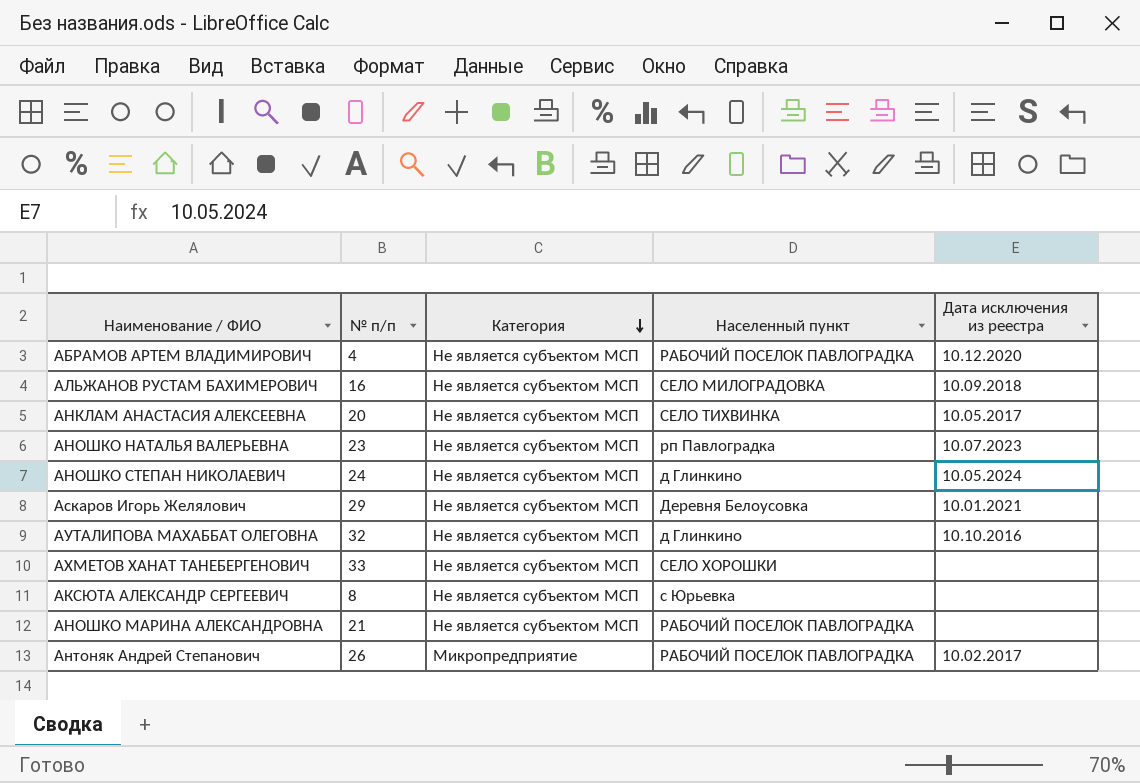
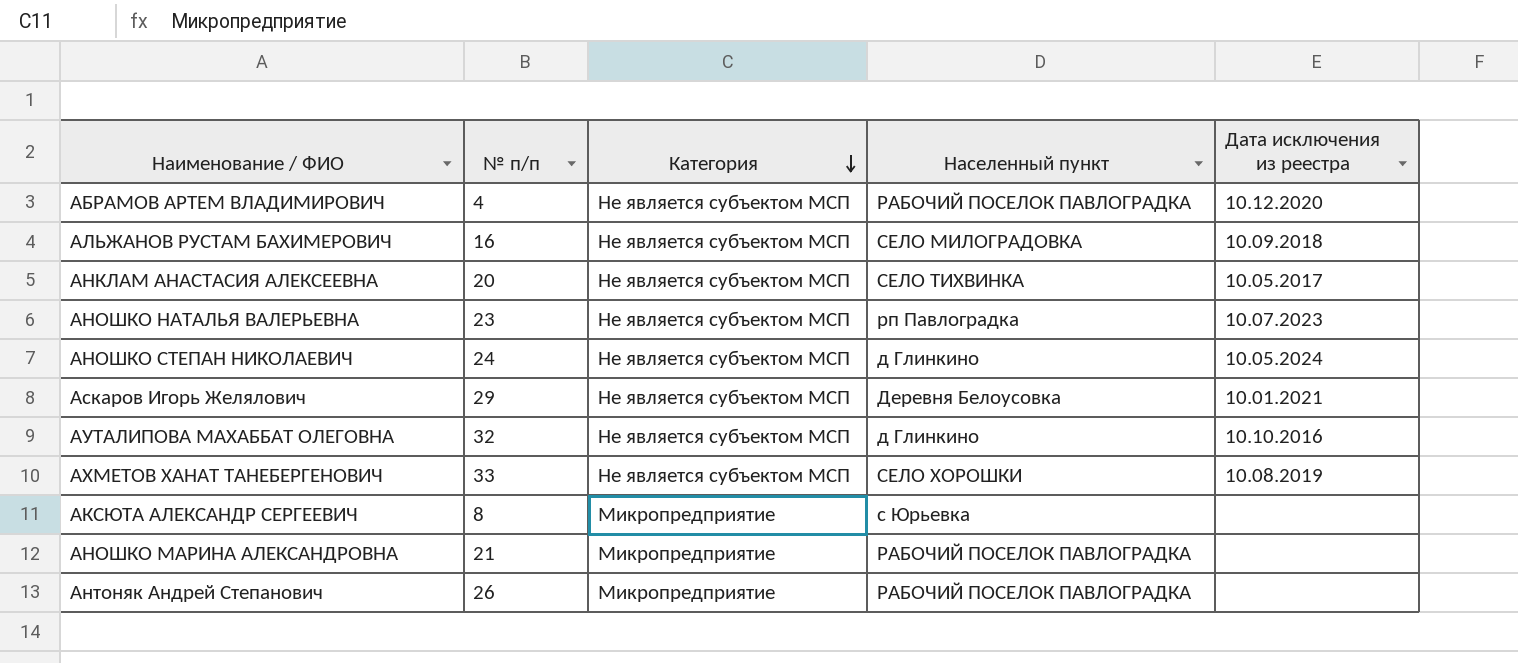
АХМЕТОВ ХАНАТ ТАНЕБЕРГЕНОВИЧ | Дата исключения из реестра: none -> 10.08.2019
АКСЮТА АЛЕКСАНДР СЕРГЕЕВИЧ | Категория: Не является субъектом МСП -> Микропредприятие
АНОШКО МАРИНА АЛЕКСАНДРОВНА | Категория: Не является субъектом МСП -> Микропредприятие
Антоняк Андрей Степанович | Дата исключения из реестра: 10.02.2017 -> none

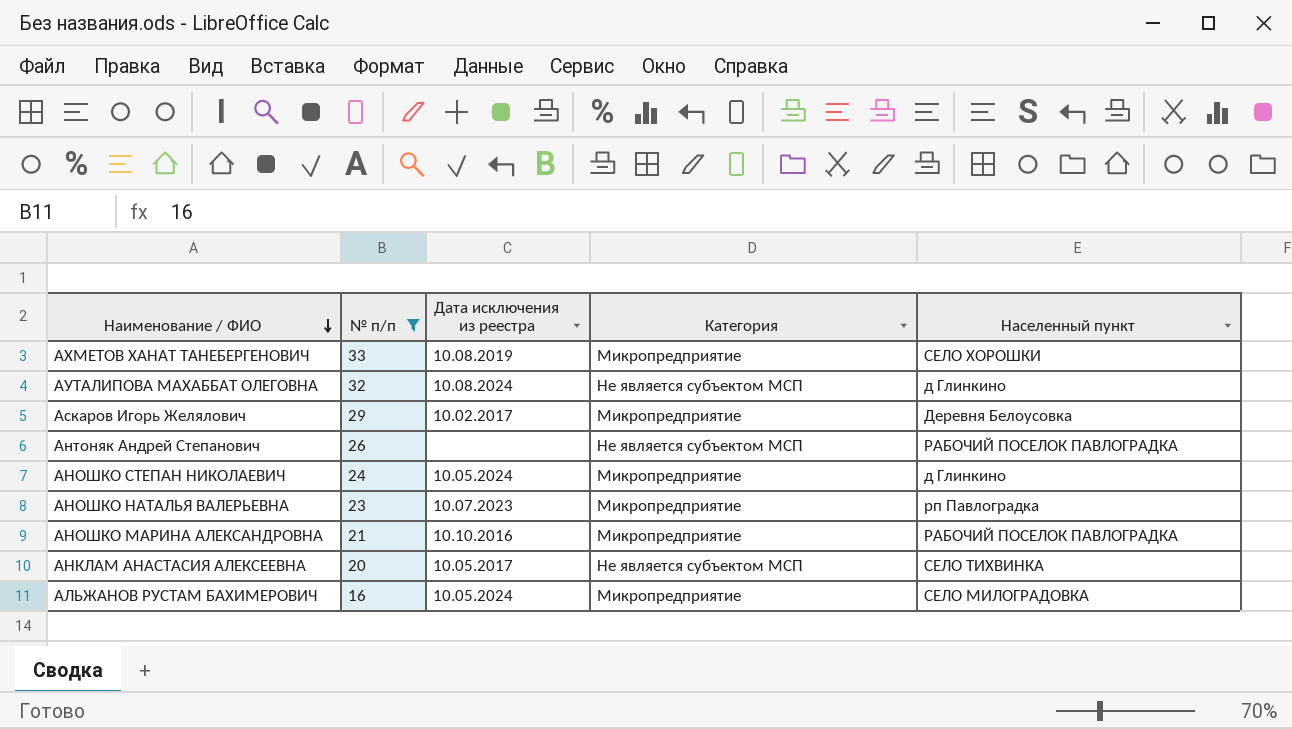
filter: none -> № п/п >= 16
row order: Категория descending -> Наименование / ФИО descending
column Дата исключения из реестра | position: 5 -> 3
АХМЕТОВ ХАНАТ ТАНЕБЕРГЕНОВИЧ | Категория: Не является субъектом МСП -> Микропредприятие
АУТАЛИПОВА МАХАББАТ ОЛЕГОВНА | Дата исключения из реестра: 10.10.2016 -> 10.08.2024
Аскаров Игорь Желялович | Дата исключения из реестра: 10.01.2021 -> 10.02.2017
Аскаров Игорь Желялович | Категория: Не является субъектом МСП -> Микропредприятие
Антоняк Андрей Степанович | Категория: Микропредприятие -> Не является субъектом МСП
АНОШКО СТЕПАН НИКОЛАЕВИЧ | Категория: Не является субъектом МСП -> Микропредприятие
АНОШКО НАТАЛЬЯ ВАЛЕРЬЕВНА | Категория: Не является субъектом МСП -> Микропредприятие
АНОШКО МАРИНА АЛЕКСАНДРОВНА | Дата исключения из реестра: none -> 10.10.2016
АЛЬЖАНОВ РУСТАМ БАХИМЕРОВИЧ | Дата исключения из реестра: 10.09.2018 -> 10.05.2024
АЛЬЖАНОВ РУСТАМ БАХИМЕРОВИЧ | Категория: Не является субъектом МСП -> Микропредприятие

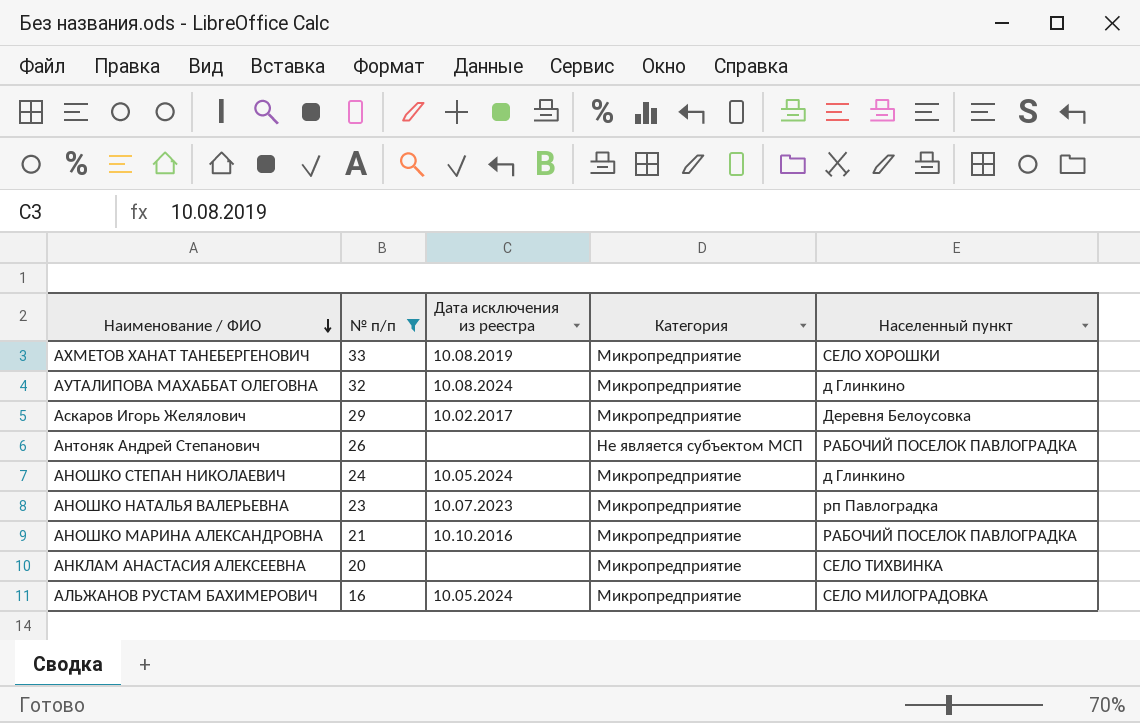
АУТАЛИПОВА МАХАББАТ ОЛЕГОВНА | Категория: Не является субъектом МСП -> Микропредприятие
АНКЛАМ АНАСТАСИЯ АЛЕКСЕЕВНА | Дата исключения из реестра: 10.05.2017 -> none
АНКЛАМ АНАСТАСИЯ АЛЕКСЕЕВНА | Категория: Не является субъектом МСП -> Микропредприятие

